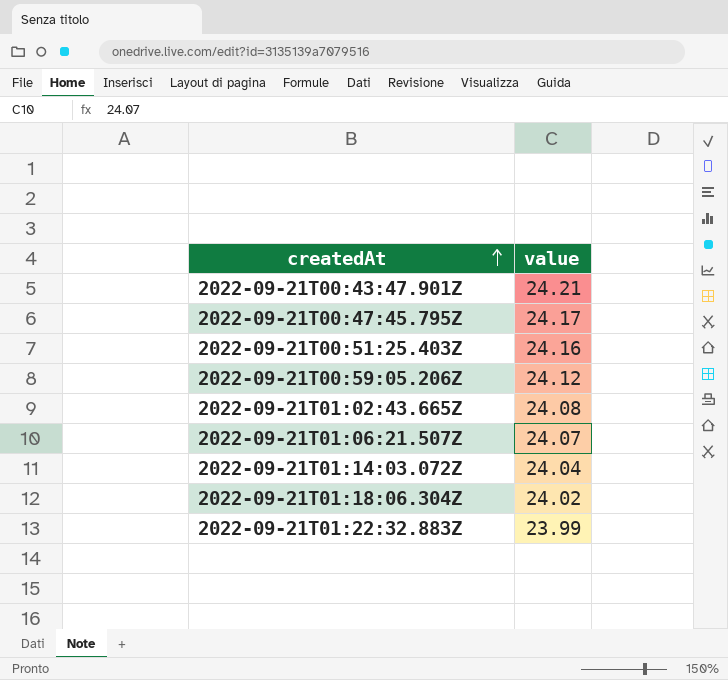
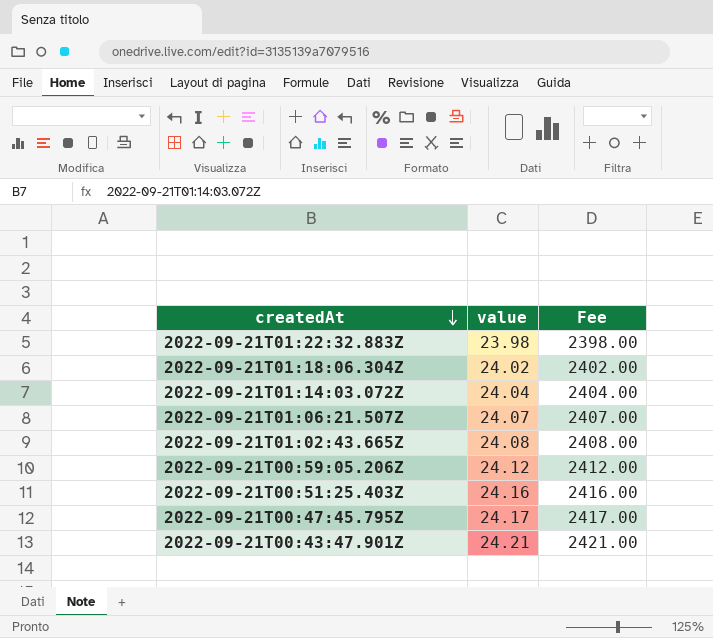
row order: createdAt ascending -> createdAt descending
column Fee | formula: none -> [value] * 100
2022-09-21T01:22:32.883Z | value: 23.99 -> 23.98

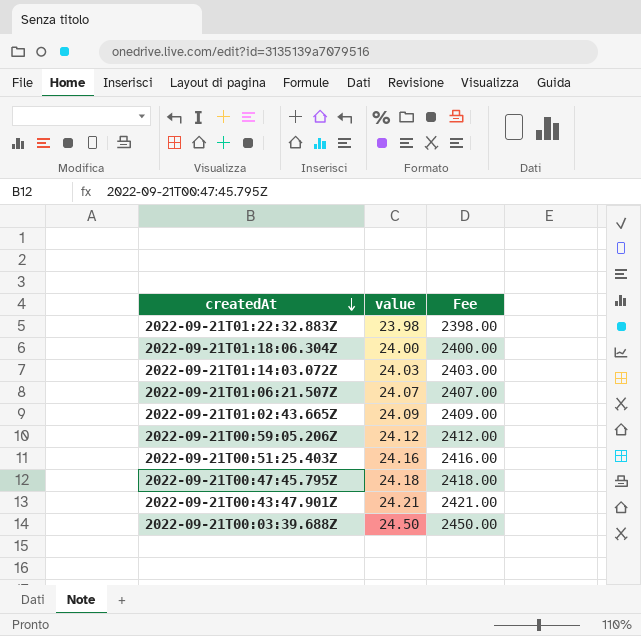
2022-09-21T01:18:06.304Z | value: 24.02 -> 24.00
2022-09-21T01:18:06.304Z | Fee: 2402.00 -> 2400.00
2022-09-21T01:14:03.072Z | value: 24.04 -> 24.03
2022-09-21T01:14:03.072Z | Fee: 2404.00 -> 2403.00
2022-09-21T01:02:43.665Z | value: 24.08 -> 24.09
2022-09-21T01:02:43.665Z | Fee: 2408.00 -> 2409.00
2022-09-21T00:47:45.795Z | value: 24.17 -> 24.18
2022-09-21T00:47:45.795Z | Fee: 2417.00 -> 2418.00
row 2022-09-21T00:03:39.688Z: none -> 24.50 | 2450.00

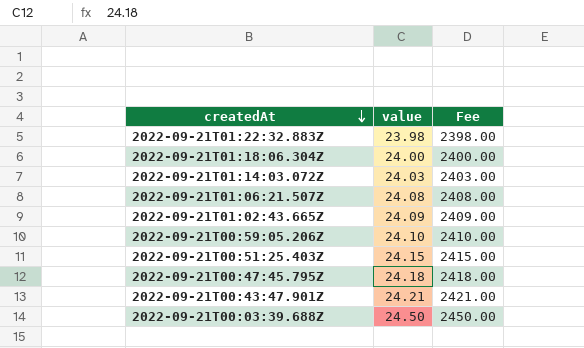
2022-09-21T01:06:21.507Z | value: 24.07 -> 24.08
2022-09-21T01:06:21.507Z | Fee: 2407.00 -> 2408.00
2022-09-21T00:59:05.206Z | value: 24.12 -> 24.10
2022-09-21T00:59:05.206Z | Fee: 2412.00 -> 2410.00
2022-09-21T00:51:25.403Z | value: 24.16 -> 24.15
2022-09-21T00:51:25.403Z | Fee: 2416.00 -> 2415.00

